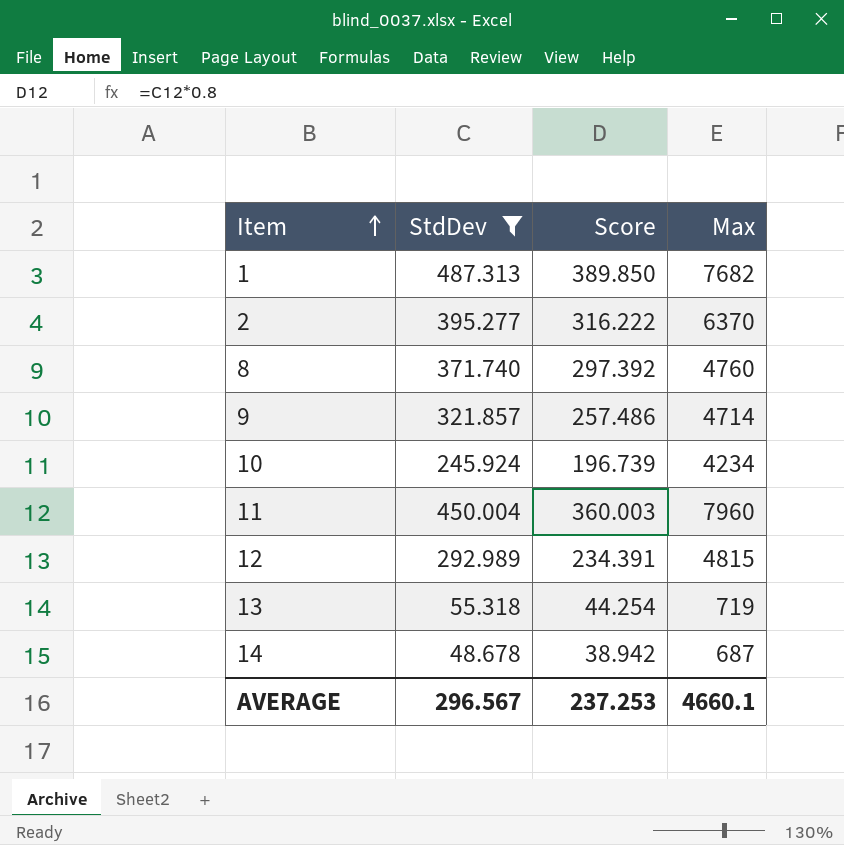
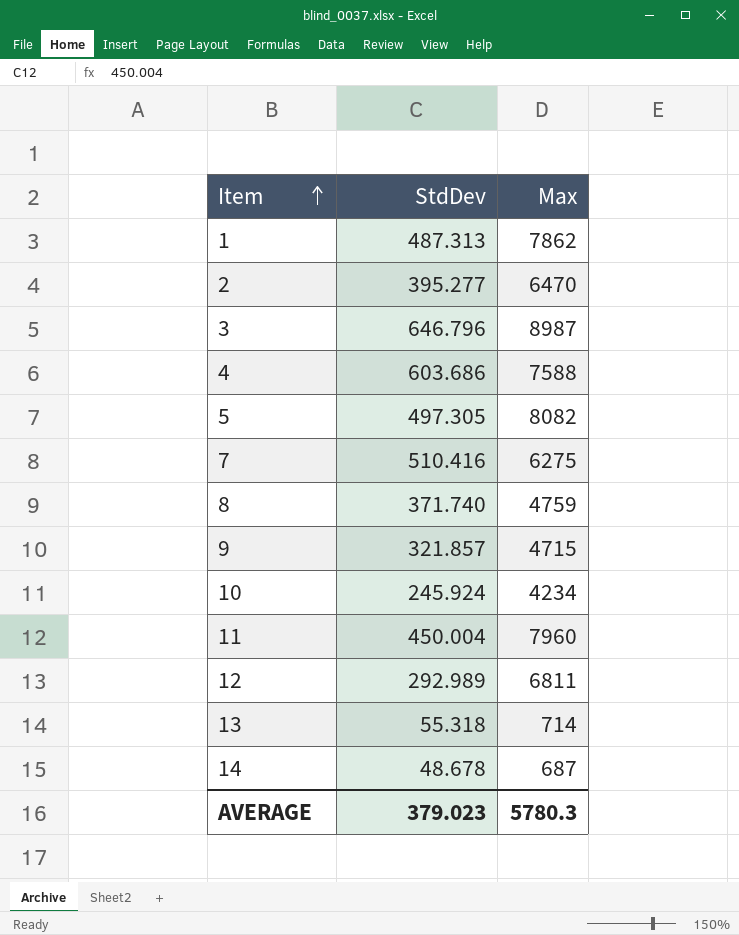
filter: StdDev <= 487.313 -> none
column Score | formula: [StdDev] * 0.8 -> none
1 | Max: 7682 -> 7862
2 | Max: 6370 -> 6470
8 | Max: 4760 -> 4759
9 | Max: 4714 -> 4715
12 | Max: 4815 -> 6811
13 | Max: 719 -> 714
AVERAGE | StdDev: 296.567 -> 379.023
AVERAGE | Max: 4660.1 -> 5780.3

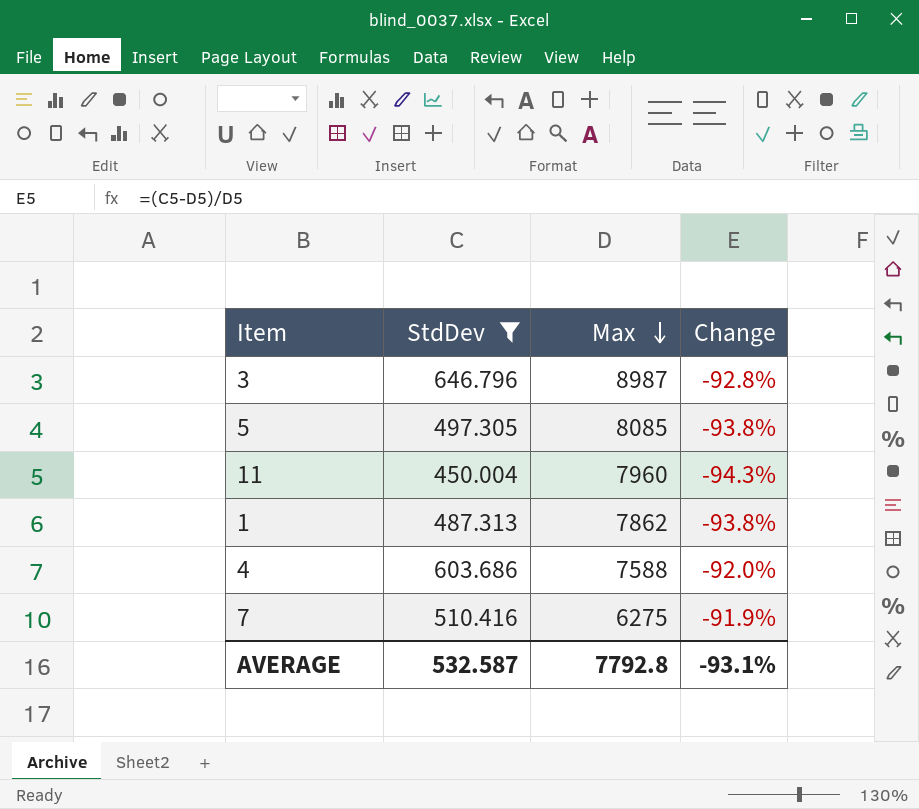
filter: none -> StdDev >= 450.004
row order: Item ascending -> Max descending
column Change | formula: none -> ([StdDev] - [Max]) / [Max]
5 | Max: 8082 -> 8085
AVERAGE | StdDev: 379.023 -> 532.587
AVERAGE | Max: 5780.3 -> 7792.8

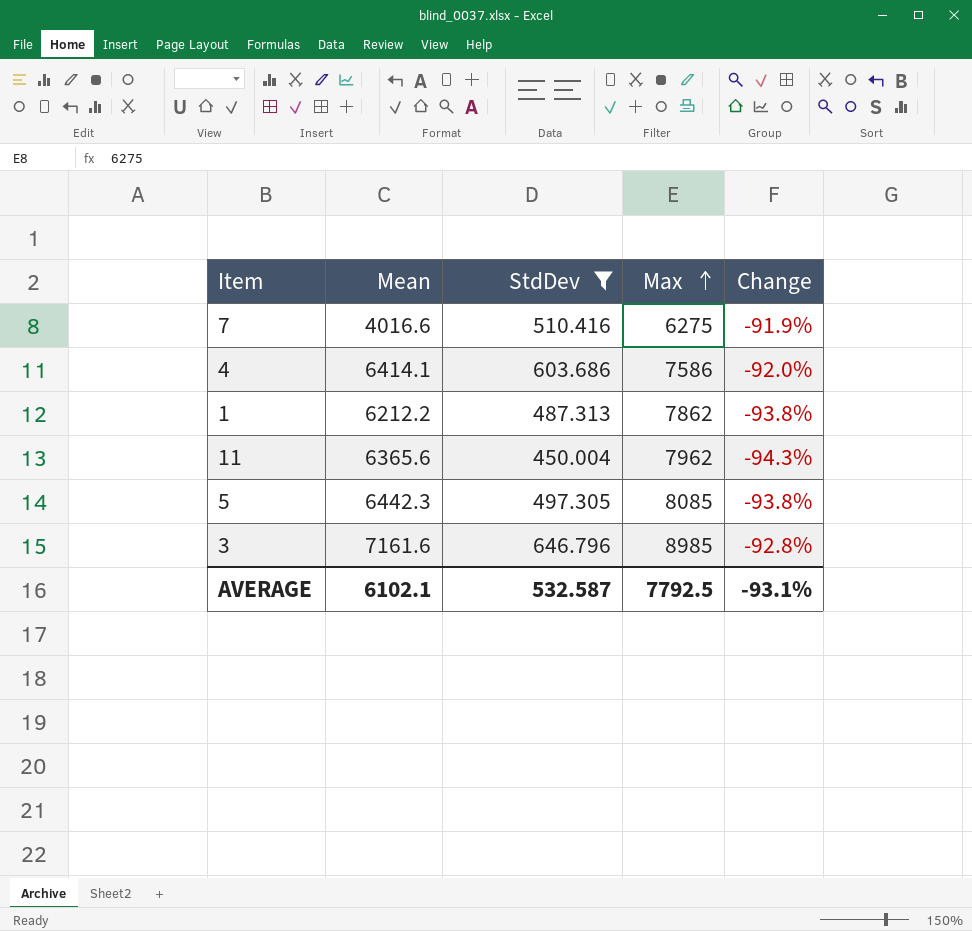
row order: Max descending -> Max ascending
column Mean | position: none -> 2
4 | Max: 7588 -> 7586
11 | Max: 7960 -> 7962
3 | Max: 8987 -> 8985
AVERAGE | Max: 7792.8 -> 7792.5

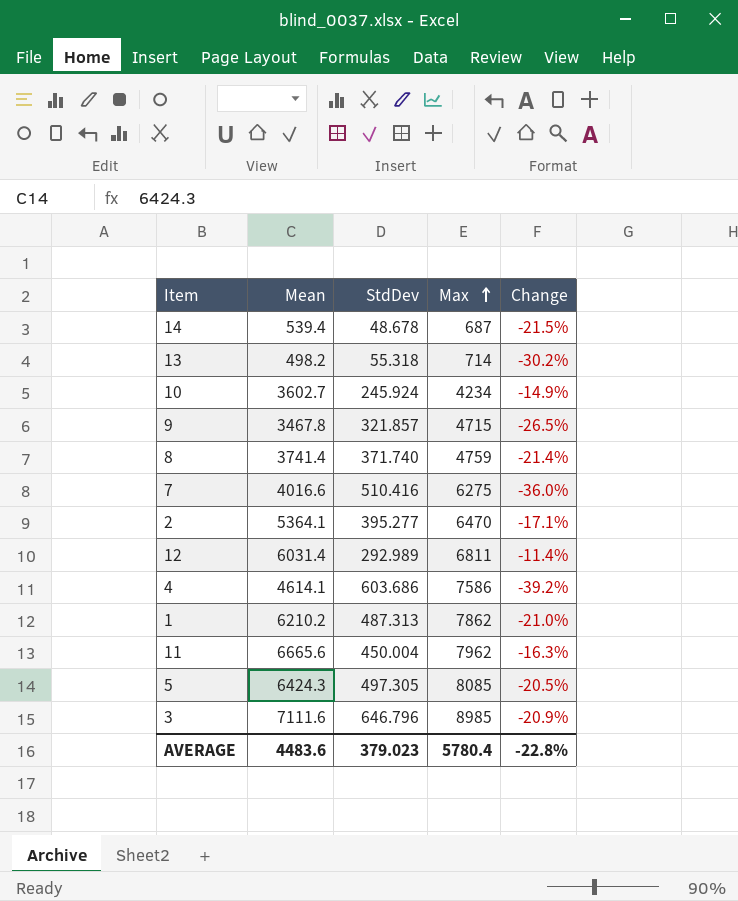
filter: StdDev >= 450.004 -> none
column Change | formula: ([StdDev] - [Max]) / [Max] -> ([Mean] - [Max]) / [Max]
4 | Mean: 6414.1 -> 4614.1
1 | Mean: 6212.2 -> 6210.2
11 | Mean: 6365.6 -> 6665.6
5 | Mean: 6442.3 -> 6424.3
3 | Mean: 7161.6 -> 7111.6
AVERAGE | Mean: 6102.1 -> 4483.6
AVERAGE | StdDev: 532.587 -> 379.023
AVERAGE | Max: 7792.5 -> 5780.4
AVERAGE | Change: -93.1% -> -22.8%

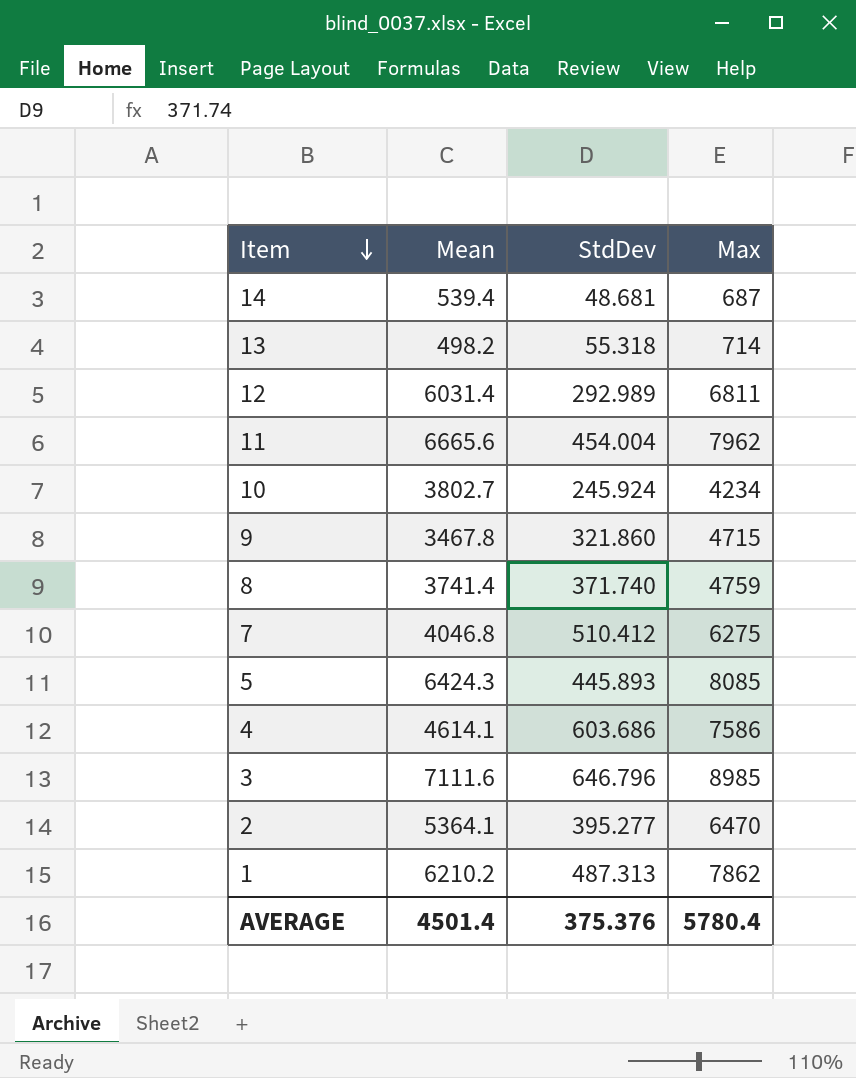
row order: Max ascending -> Item descending
column Change | formula: ([Mean] - [Max]) / [Max] -> none
14 | StdDev: 48.678 -> 48.681
11 | StdDev: 450.004 -> 454.004
10 | Mean: 3602.7 -> 3802.7
9 | StdDev: 321.857 -> 321.860
7 | Mean: 4016.6 -> 4046.8
7 | StdDev: 510.416 -> 510.412
5 | StdDev: 497.305 -> 445.893
AVERAGE | Mean: 4483.6 -> 4501.4
AVERAGE | StdDev: 379.023 -> 375.376

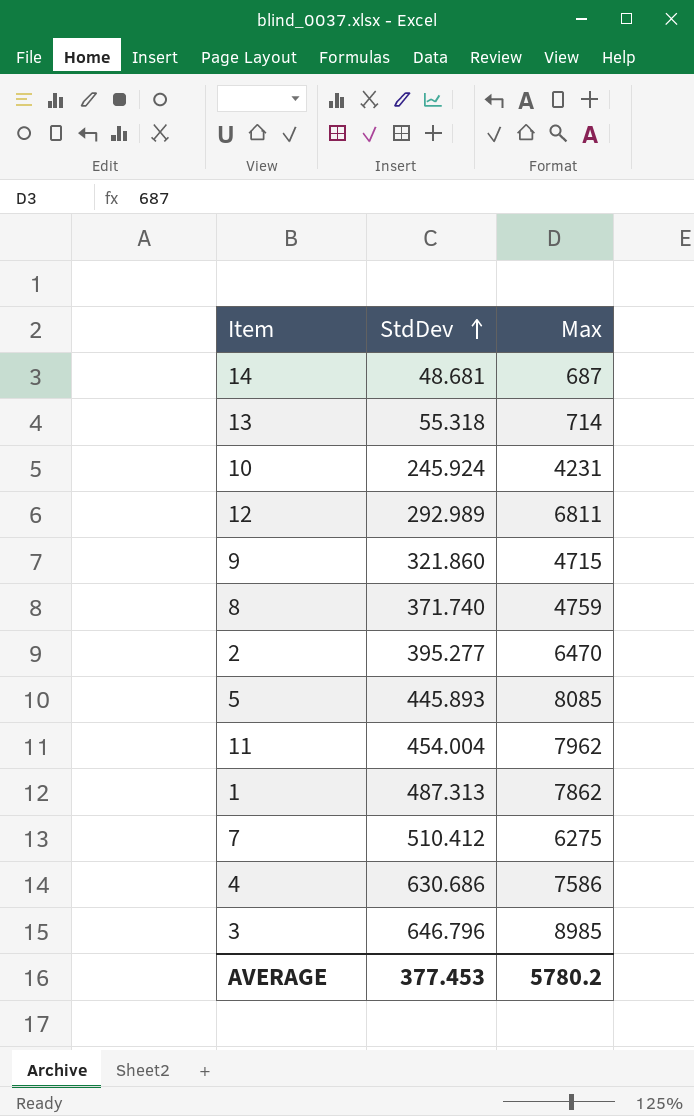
row order: Item descending -> StdDev ascending
column Mean | position: 2 -> none
10 | Max: 4234 -> 4231
4 | StdDev: 603.686 -> 630.686
AVERAGE | StdDev: 375.376 -> 377.453
AVERAGE | Max: 5780.4 -> 5780.2

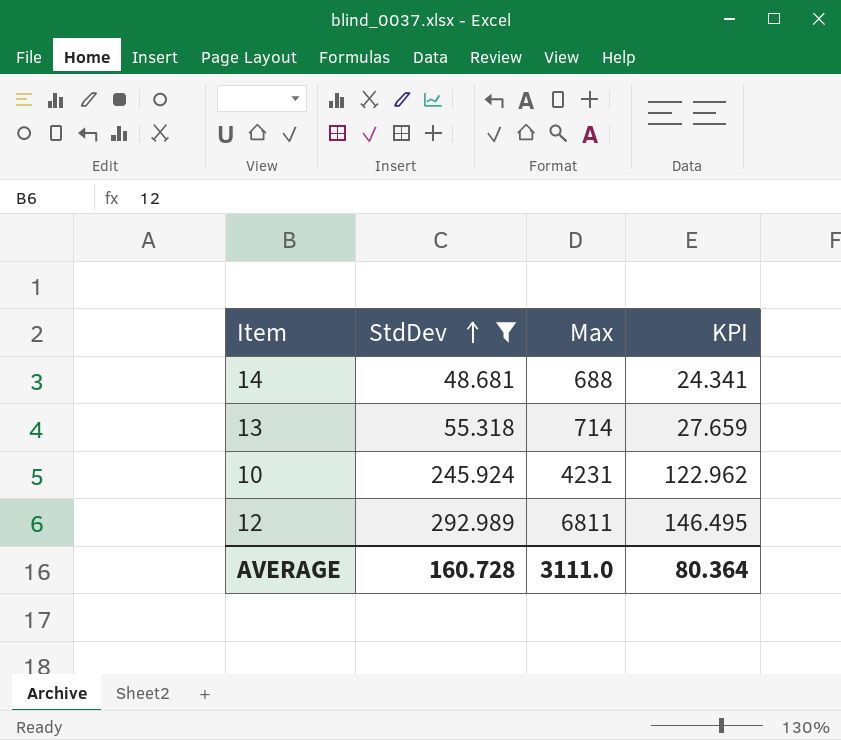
filter: none -> StdDev <= 292.989
column KPI | formula: none -> [StdDev] * 0.5
14 | Max: 687 -> 688
AVERAGE | StdDev: 377.453 -> 160.728
AVERAGE | Max: 5780.2 -> 3111.0

